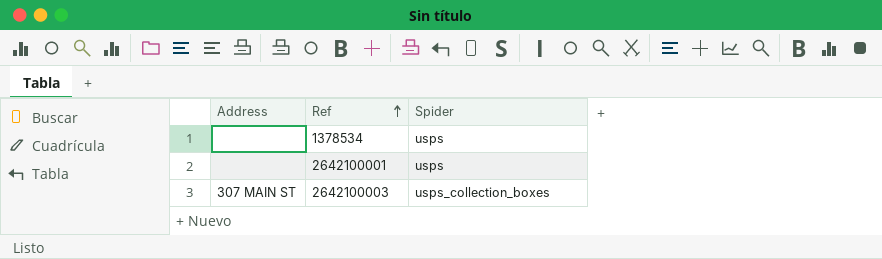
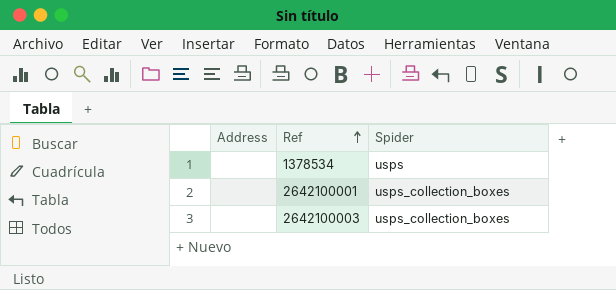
2642100001 | Spider: usps -> usps_collection_boxes
2642100003 | Address: 307 MAIN ST -> none

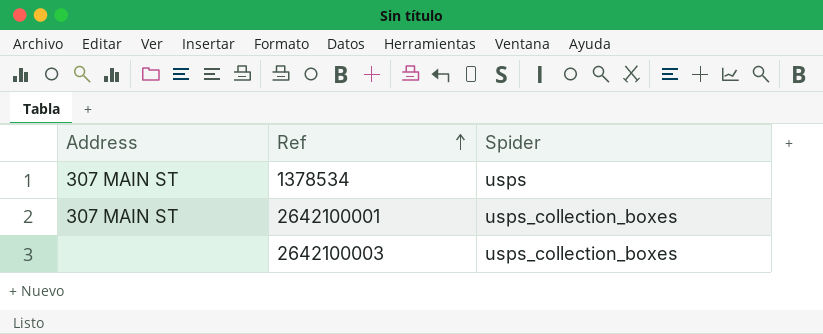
1378534 | Address: none -> 307 MAIN ST
2642100001 | Address: none -> 307 MAIN ST

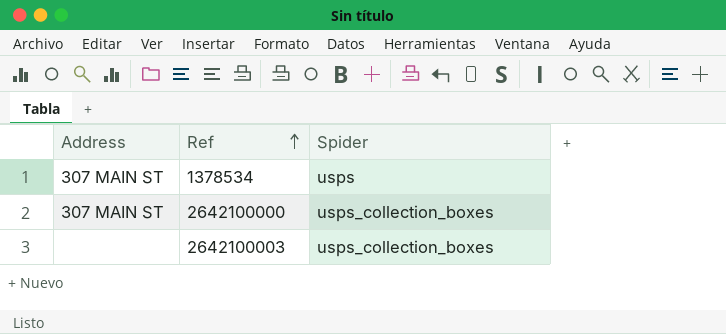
row 2642100001: 307 MAIN ST | usps_collection_boxes -> none
row 2642100000: none -> 307 MAIN ST | usps_collection_boxes

